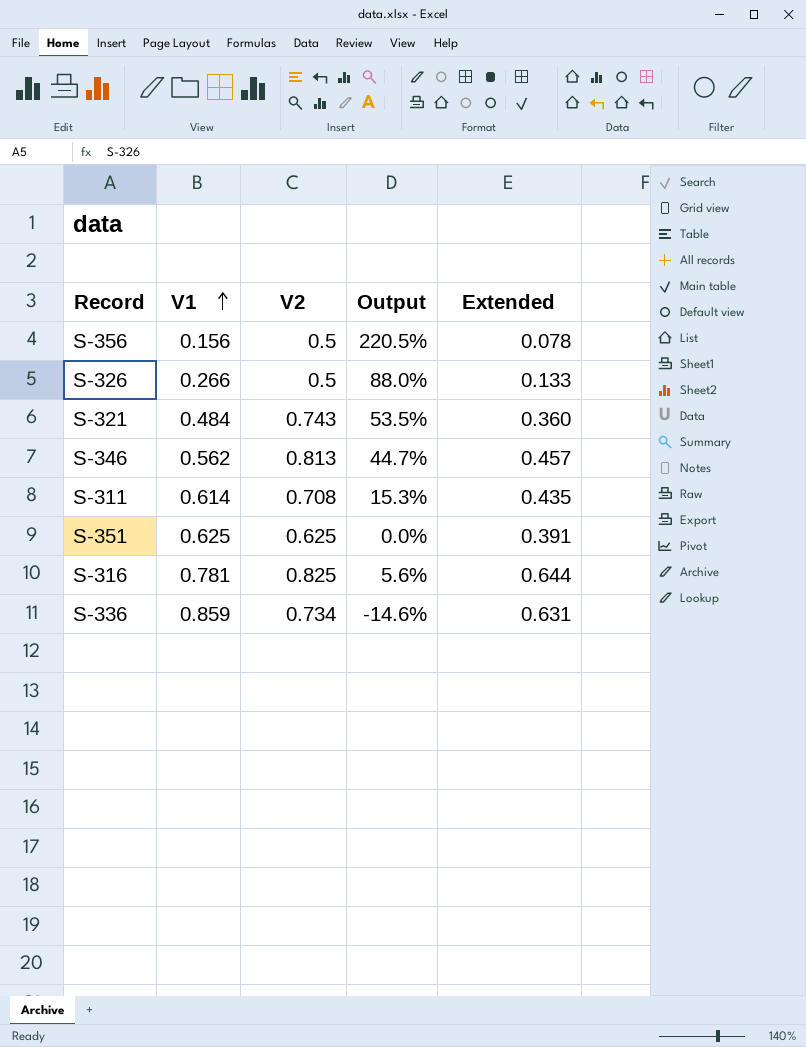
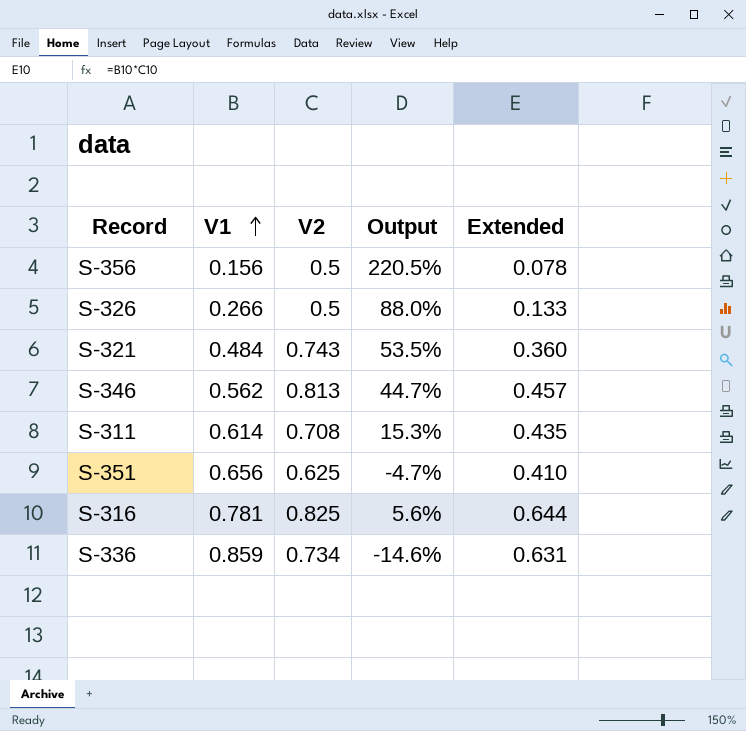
S-351 | V1: 0.625 -> 0.656
S-351 | Output: 0.0% -> -4.7%
S-351 | Extended: 0.391 -> 0.410

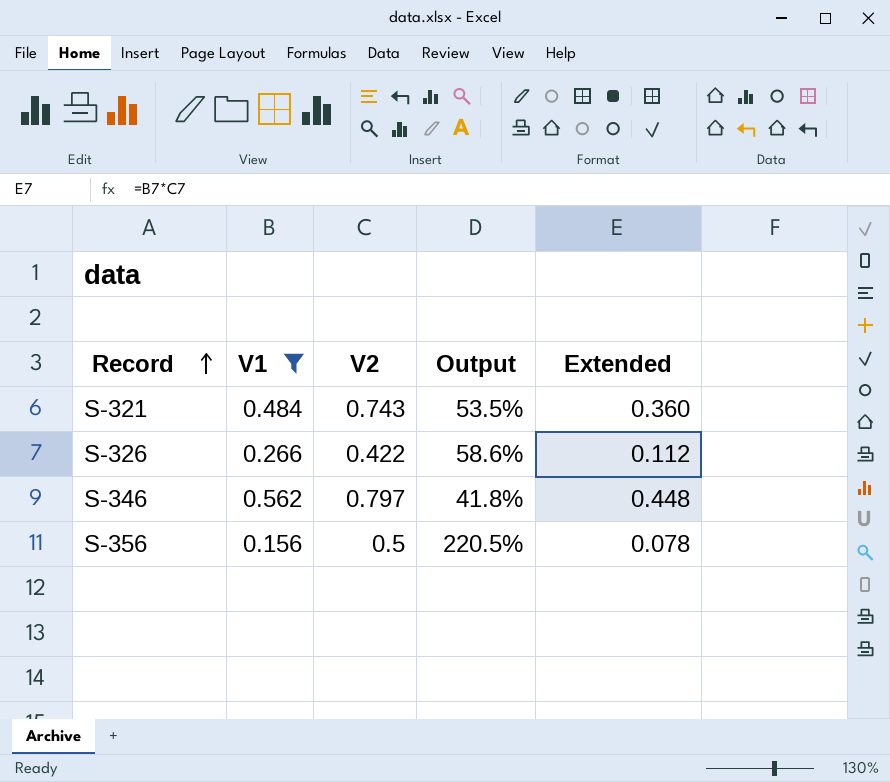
filter: none -> V1 <= 0.562
row order: V1 ascending -> Record ascending
S-326 | V2: 0.5 -> 0.422
S-326 | Output: 88.0% -> 58.6%
S-326 | Extended: 0.133 -> 0.112
S-346 | V2: 0.813 -> 0.797
S-346 | Output: 44.7% -> 41.8%
S-346 | Extended: 0.457 -> 0.448

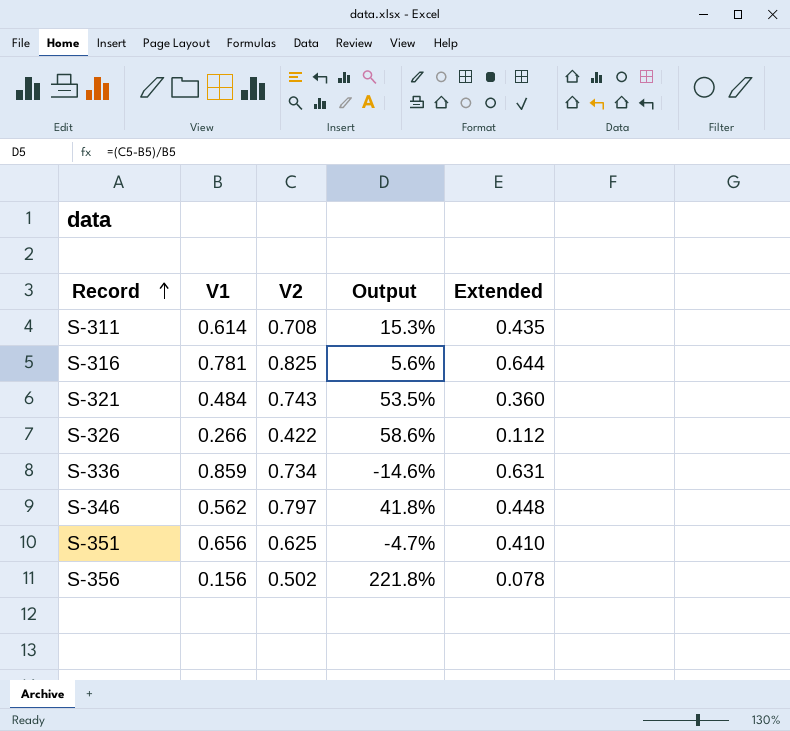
filter: V1 <= 0.562 -> none
S-356 | V2: 0.5 -> 0.502
S-356 | Output: 220.5% -> 221.8%

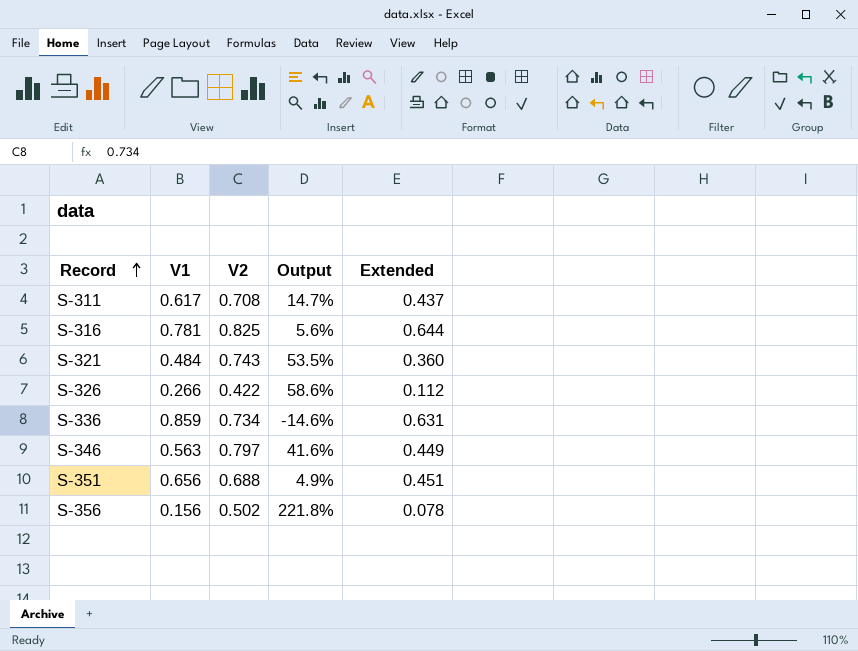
S-311 | V1: 0.614 -> 0.617
S-311 | Output: 15.3% -> 14.7%
S-311 | Extended: 0.435 -> 0.437
S-346 | V1: 0.562 -> 0.563
S-346 | Output: 41.8% -> 41.6%
S-346 | Extended: 0.448 -> 0.449
S-351 | V2: 0.625 -> 0.688
S-351 | Output: -4.7% -> 4.9%
S-351 | Extended: 0.410 -> 0.451

